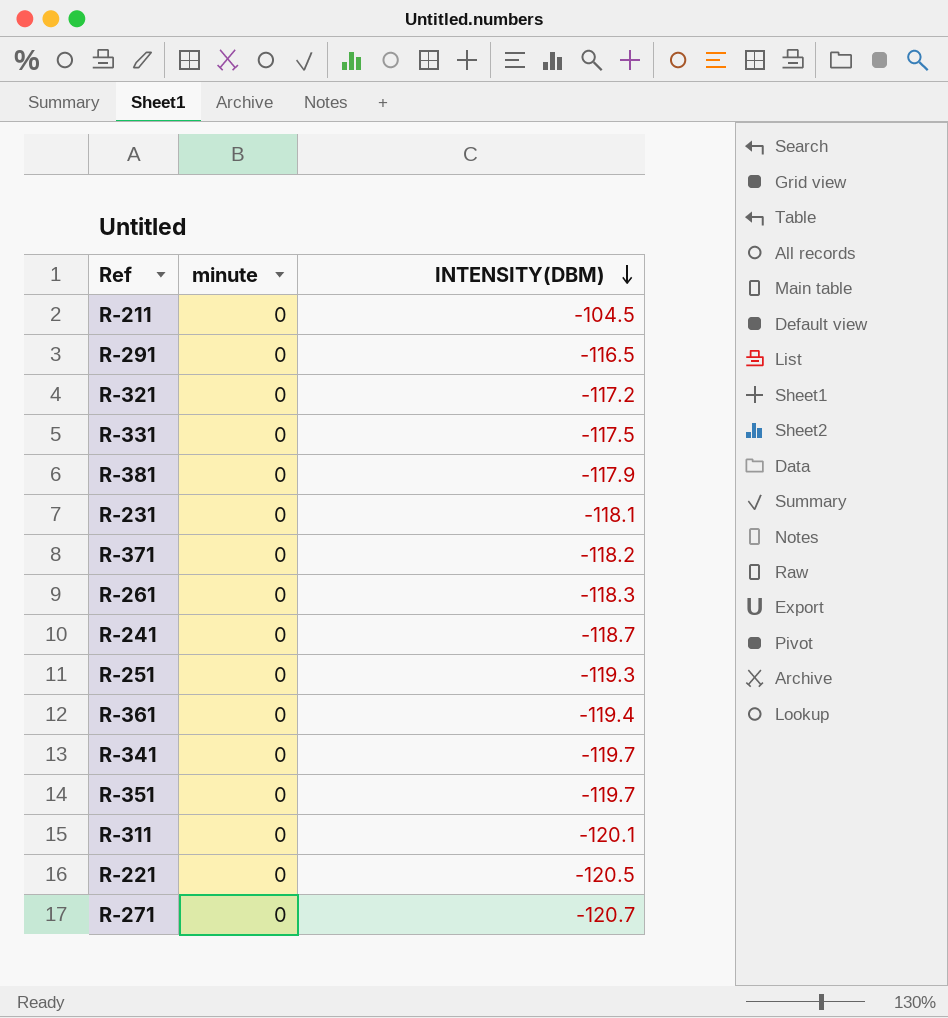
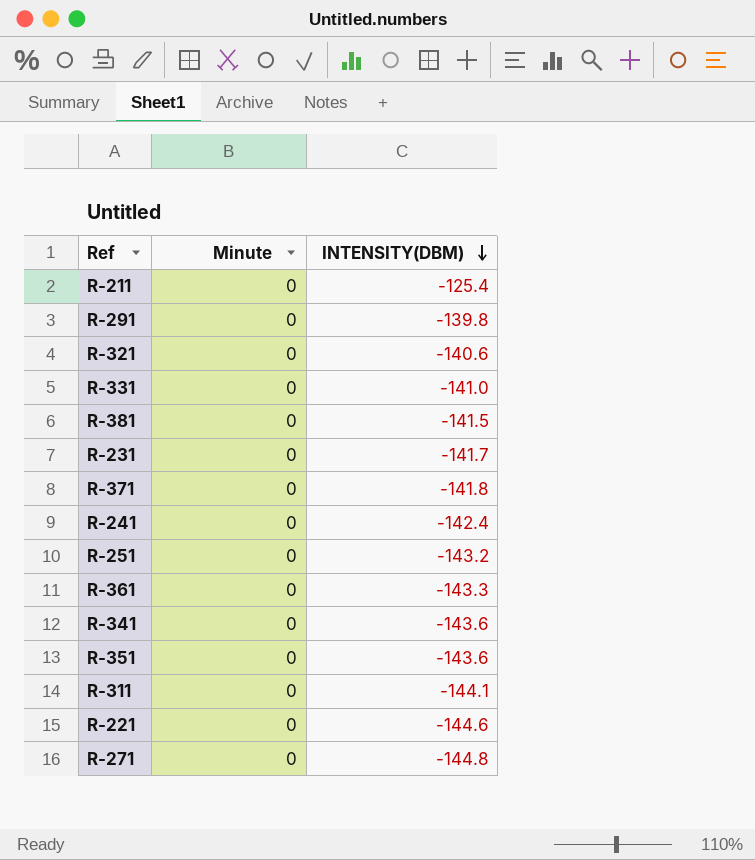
column name: minute -> Minute
row R-261: 0 | -118.3 -> none
R-211 | INTENSITY(DBM): -104.5 -> -125.4
R-291 | INTENSITY(DBM): -116.5 -> -139.8
R-321 | INTENSITY(DBM): -117.2 -> -140.6
R-331 | INTENSITY(DBM): -117.5 -> -141.0
R-381 | INTENSITY(DBM): -117.9 -> -141.5
R-231 | INTENSITY(DBM): -118.1 -> -141.7
R-371 | INTENSITY(DBM): -118.2 -> -141.8
R-241 | INTENSITY(DBM): -118.7 -> -142.4
R-251 | INTENSITY(DBM): -119.3 -> -143.2
R-361 | INTENSITY(DBM): -119.4 -> -143.3
R-341 | INTENSITY(DBM): -119.7 -> -143.6
R-351 | INTENSITY(DBM): -119.7 -> -143.6
R-311 | INTENSITY(DBM): -120.1 -> -144.1
R-221 | INTENSITY(DBM): -120.5 -> -144.6
R-271 | INTENSITY(DBM): -120.7 -> -144.8

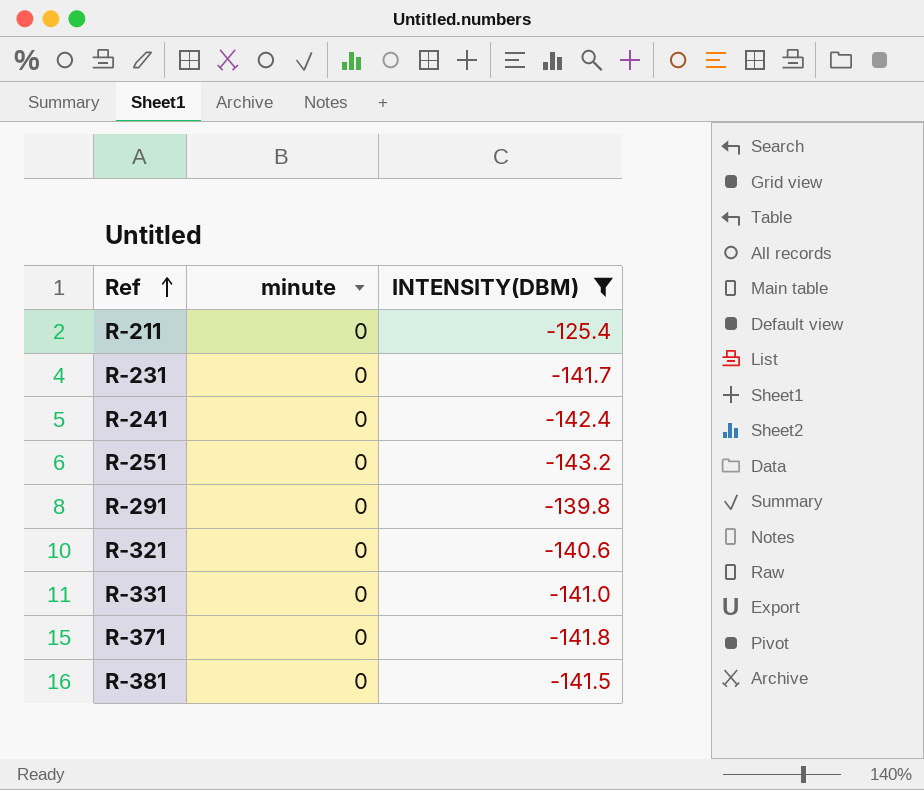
filter: none -> INTENSITY(DBM) >= -143.2
row order: INTENSITY(DBM) descending -> Ref ascending
column name: Minute -> minute

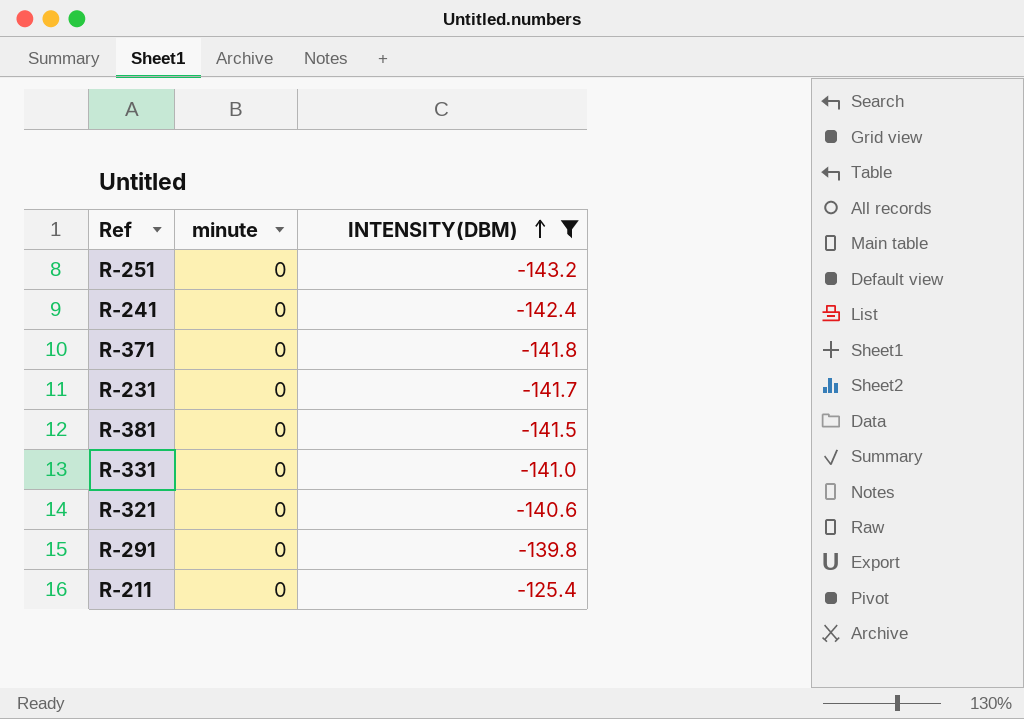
row order: Ref ascending -> INTENSITY(DBM) ascending

